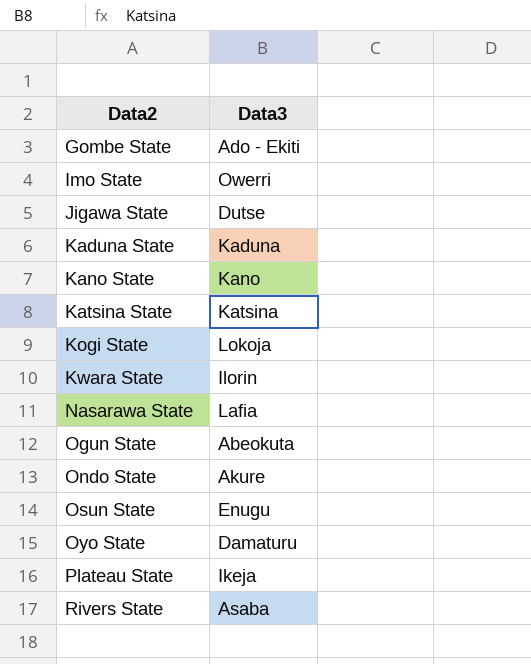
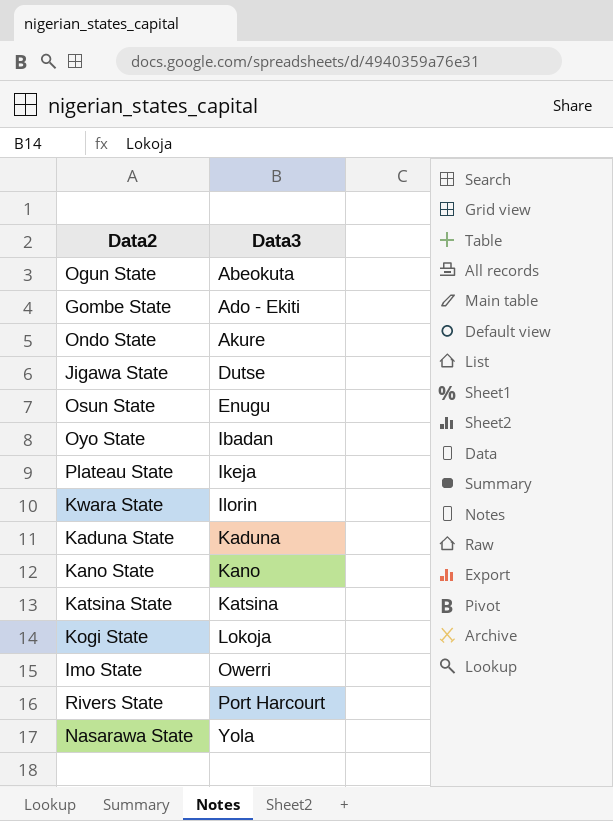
row order: Data2 ascending -> Data3 ascending
Oyo State | Data3: Damaturu -> Ibadan
Rivers State | Data3: Asaba -> Port Harcourt
Nasarawa State | Data3: Lafia -> Yola

